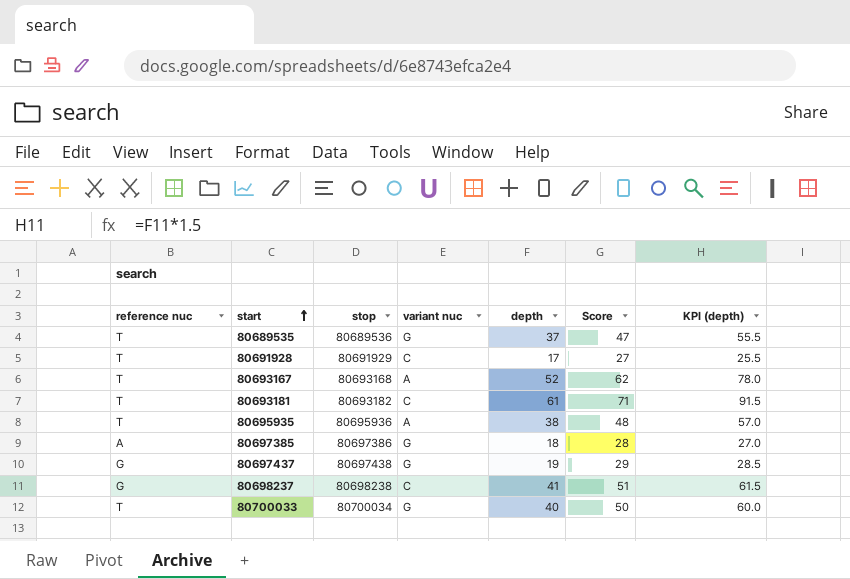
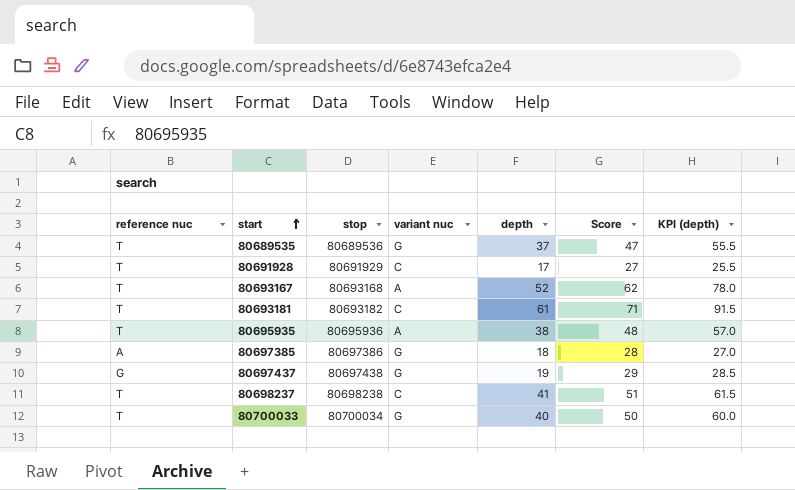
80698237 | reference nuc: G -> T

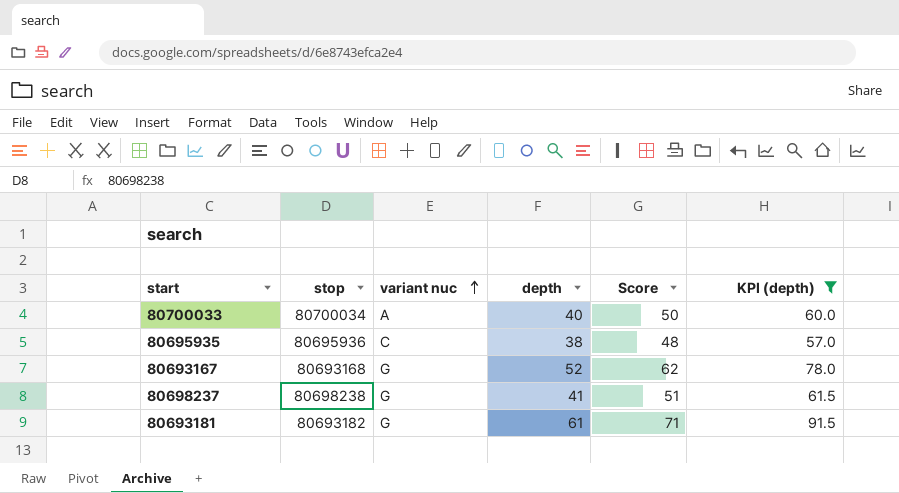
filter: none -> KPI (depth) >= 57.0
row order: start ascending -> variant nuc ascending
column reference nuc | position: 1 -> none
80700033 | variant nuc: G -> A
80695935 | variant nuc: A -> C
80693167 | variant nuc: A -> G
80698237 | variant nuc: C -> G
80693181 | variant nuc: C -> G

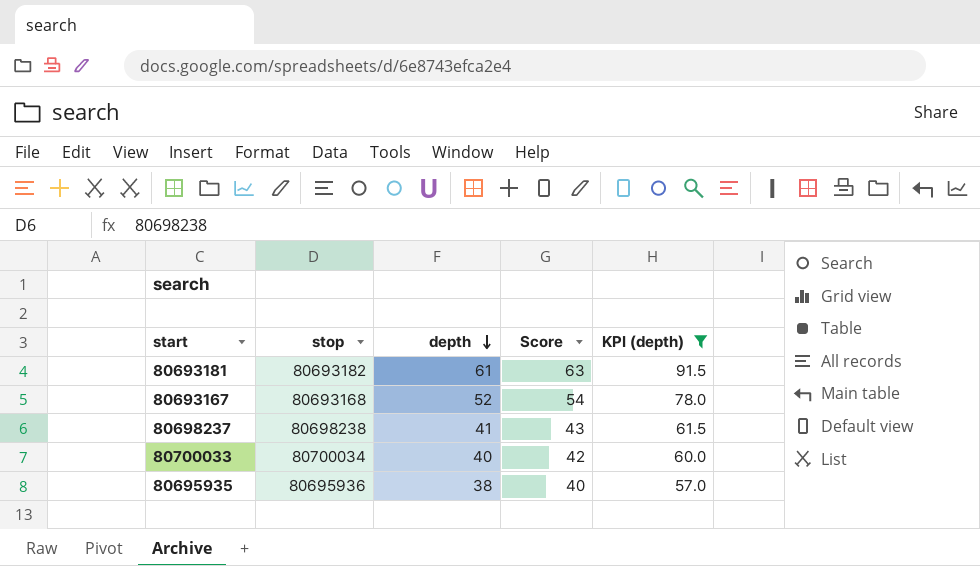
row order: variant nuc ascending -> depth descending
column variant nuc | position: 3 -> none
column Score | formula: [depth] + 10 -> [depth] + 2

